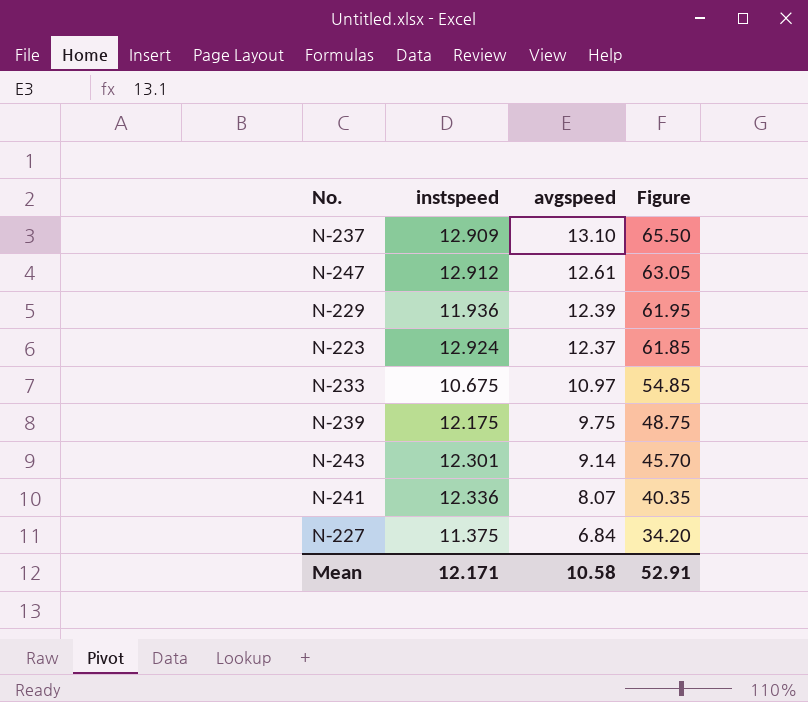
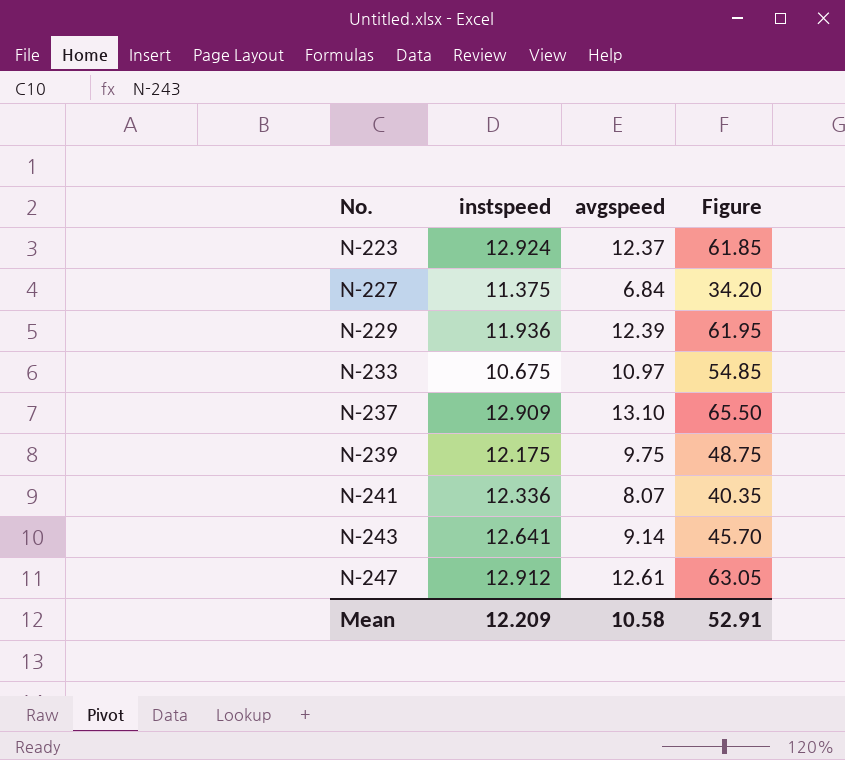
row order: avgspeed descending -> No. ascending
N-243 | instspeed: 12.301 -> 12.641
Mean | instspeed: 12.171 -> 12.209

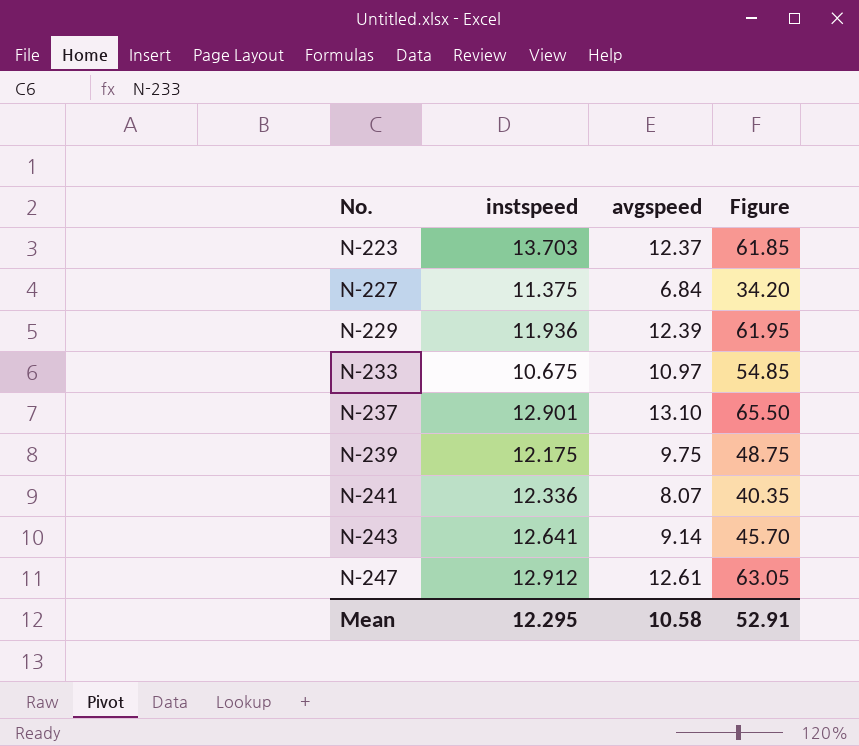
N-223 | instspeed: 12.924 -> 13.703
N-237 | instspeed: 12.909 -> 12.901
Mean | instspeed: 12.209 -> 12.295

